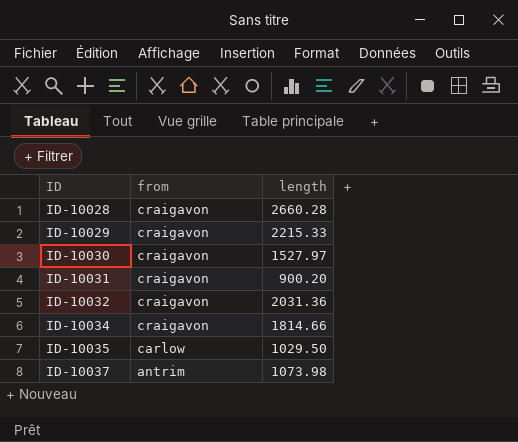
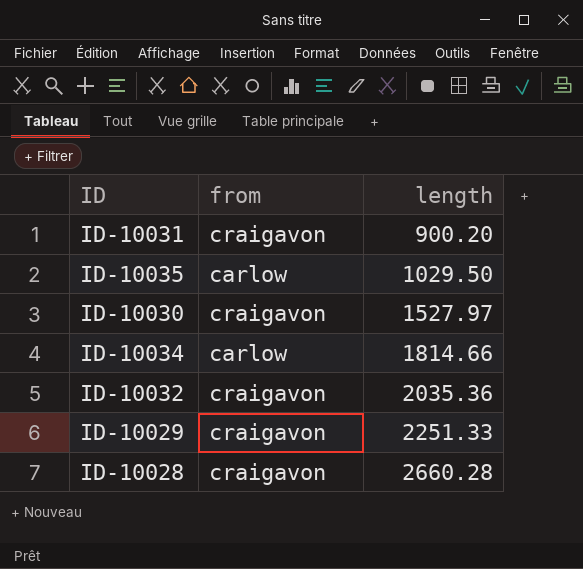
row order: ID ascending -> length ascending
row ID-10037: antrim | 1073.98 -> none
ID-10034 | from: craigavon -> carlow
ID-10032 | length: 2031.36 -> 2035.36
ID-10029 | length: 2215.33 -> 2251.33

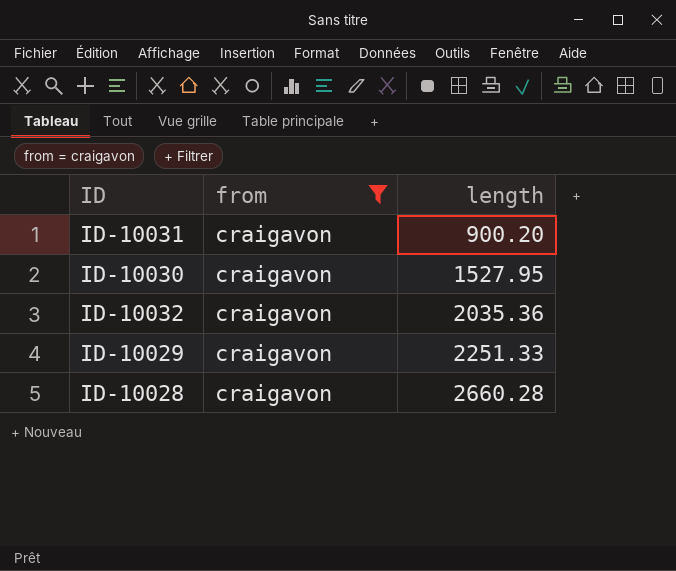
filter: none -> from = craigavon
ID-10030 | length: 1527.97 -> 1527.95

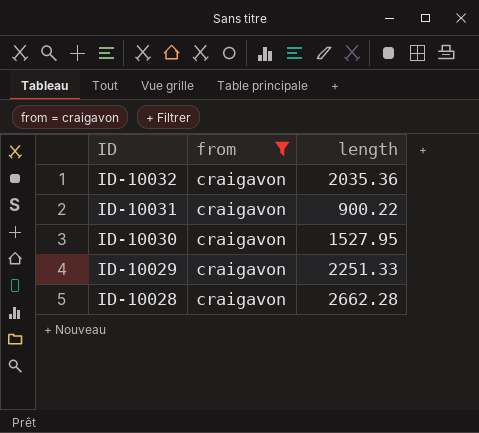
row order: length ascending -> ID descending
ID-10031 | length: 900.20 -> 900.22
ID-10028 | length: 2660.28 -> 2662.28

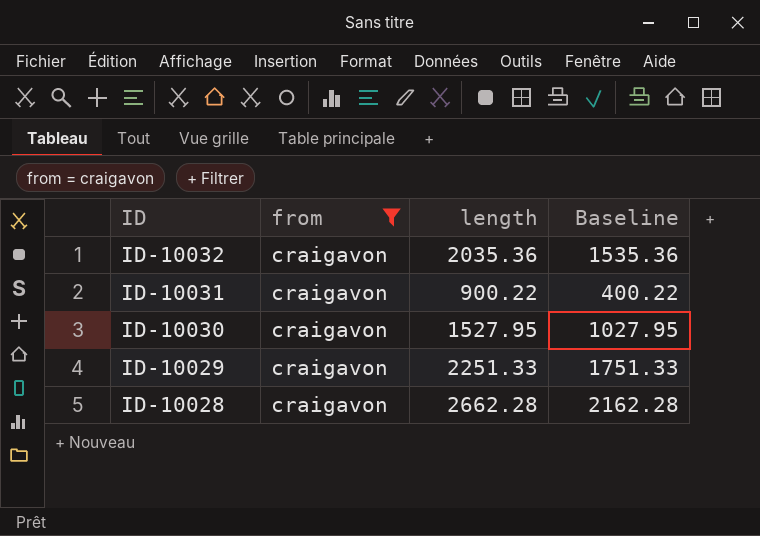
column Baseline | formula: none -> [length] - 500

